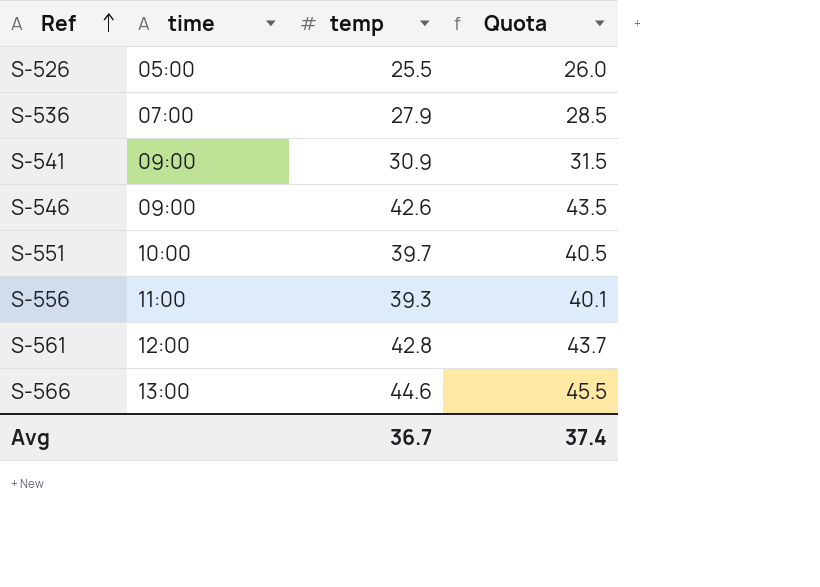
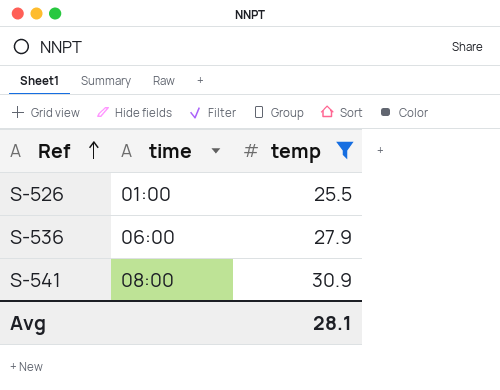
filter: none -> temp <= 30.9
column Quota | formula: [temp] * 1.02 -> none
S-526 | time: 05:00 -> 01:00
S-536 | time: 07:00 -> 06:00
S-541 | time: 09:00 -> 08:00
Avg | temp: 36.7 -> 28.1

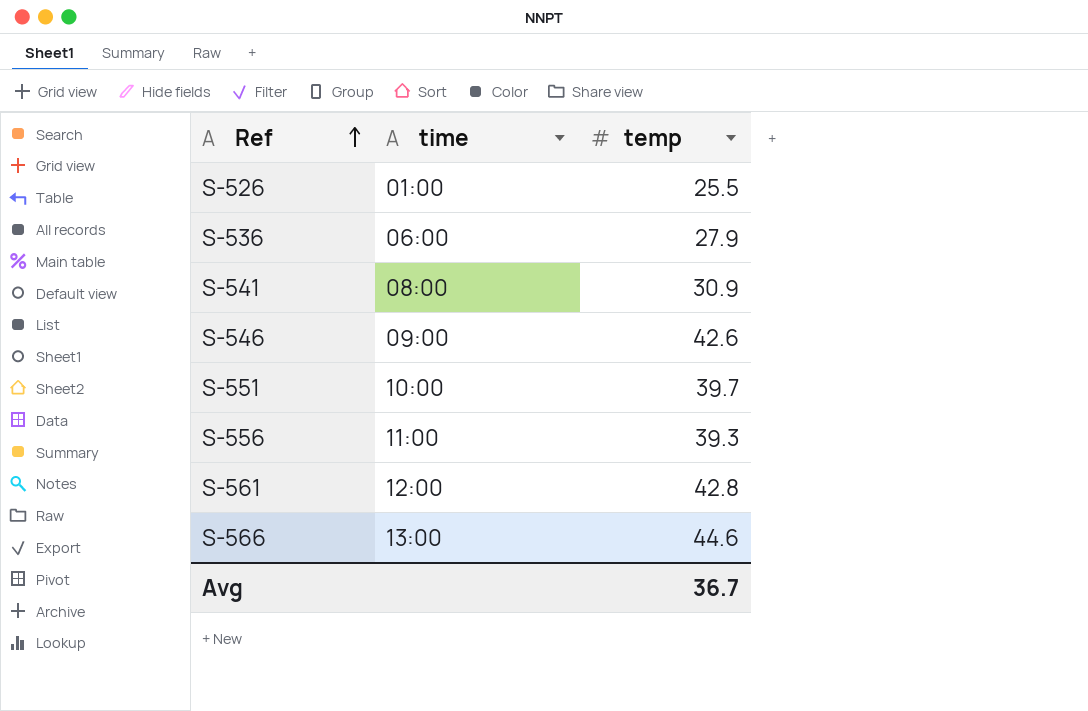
filter: temp <= 30.9 -> none
Avg | temp: 28.1 -> 36.7

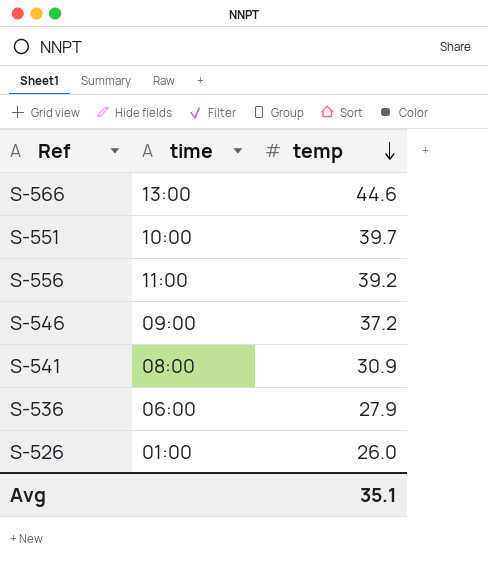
row order: Ref ascending -> temp descending
row S-561: 12:00 | 42.8 -> none
S-556 | temp: 39.3 -> 39.2
S-546 | temp: 42.6 -> 37.2
S-526 | temp: 25.5 -> 26.0
Avg | temp: 36.7 -> 35.1

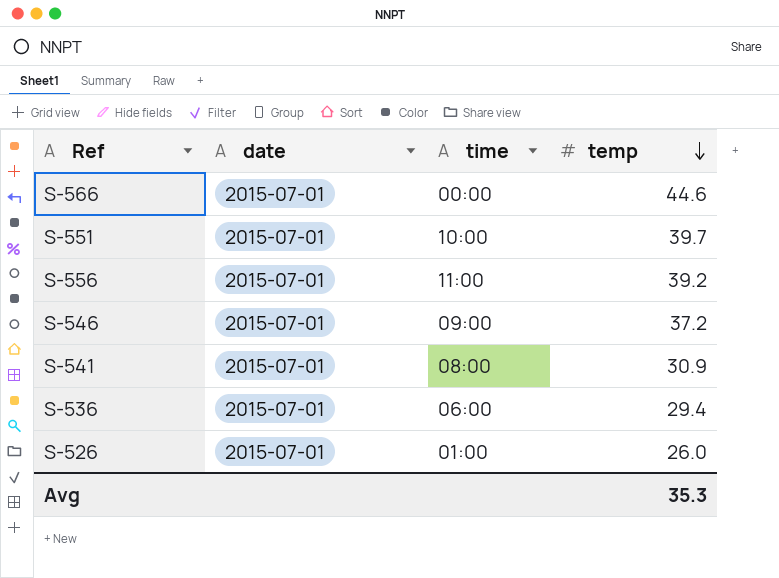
column date | position: none -> 2
S-566 | time: 13:00 -> 00:00
S-536 | temp: 27.9 -> 29.4
Avg | temp: 35.1 -> 35.3

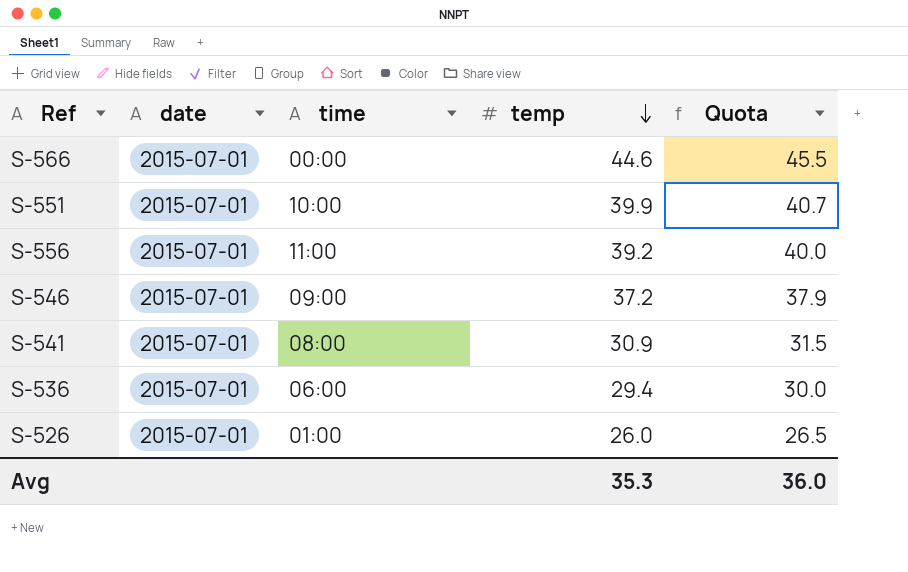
column Quota | formula: none -> [temp] * 1.02
S-551 | temp: 39.7 -> 39.9

